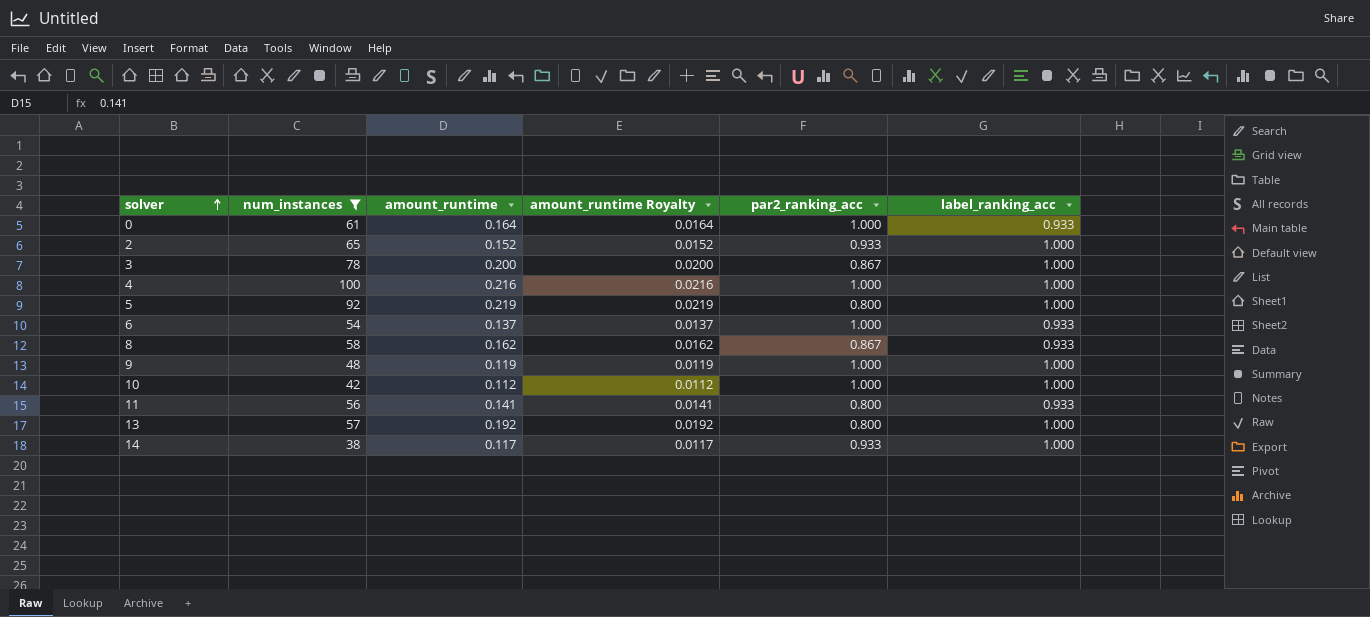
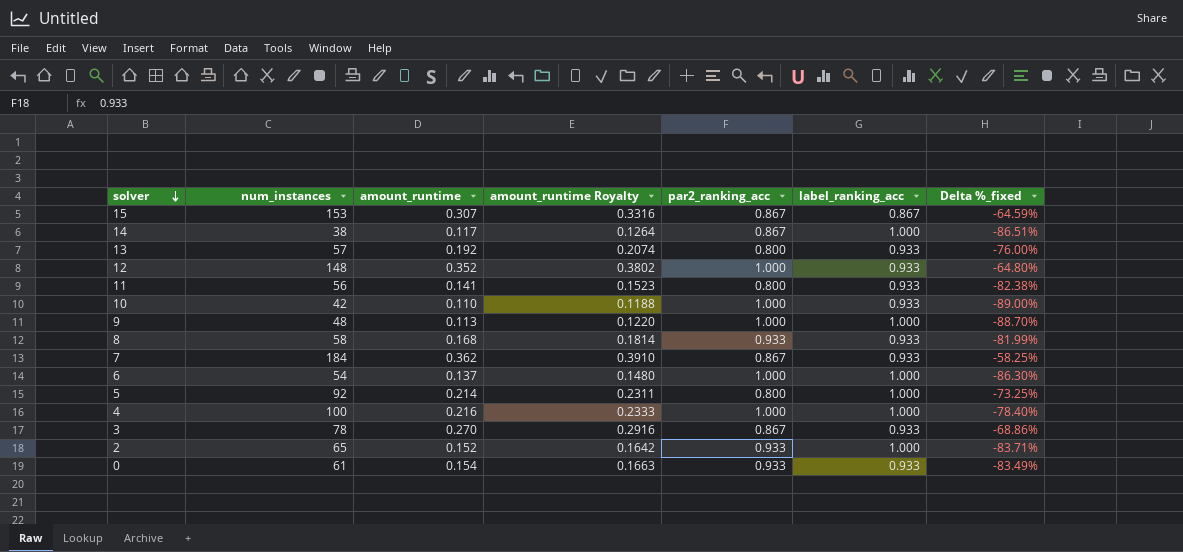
filter: num_instances <= 100 -> none
row order: solver ascending -> solver descending
column amount_runtime Royalty | formula: [amount_runtime] * 0.1 -> [amount_runtime] * 1.08
column Delta %_fixed | formula: none -> ([amount_runtime] - [par2_ranking_acc]) / [par2_ranking_acc]
14 | par2_ranking_acc: 0.933 -> 0.867
13 | label_ranking_acc: 1.000 -> 0.933
10 | amount_runtime: 0.112 -> 0.110
10 | label_ranking_acc: 1.000 -> 0.933
9 | amount_runtime: 0.119 -> 0.113
8 | amount_runtime: 0.162 -> 0.168
8 | par2_ranking_acc: 0.867 -> 0.933
6 | label_ranking_acc: 0.933 -> 1.000
5 | amount_runtime: 0.219 -> 0.214
3 | amount_runtime: 0.200 -> 0.270
3 | label_ranking_acc: 1.000 -> 0.933
0 | amount_runtime: 0.164 -> 0.154
0 | par2_ranking_acc: 1.000 -> 0.933

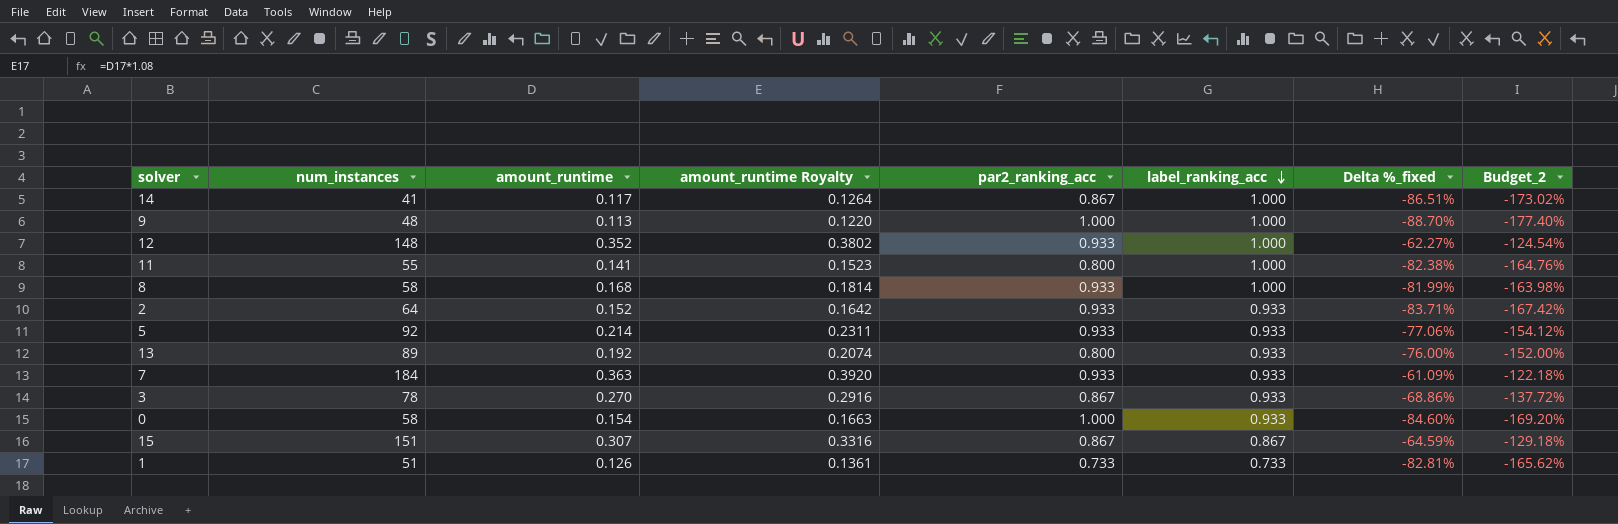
row order: solver descending -> label_ranking_acc descending
column Budget_2 | formula: none -> [Delta %_fixed] * 2
row 10: 42 | 0.110 | 0.1188 | 1.000 | 0.933 | -89.00% -> none
row 6: 54 | 0.137 | 0.1480 | 1.000 | 1.000 | -86.30% -> none
row 4: 100 | 0.216 | 0.2333 | 1.000 | 1.000 | -78.40% -> none
14 | num_instances: 38 -> 41
12 | par2_ranking_acc: 1.000 -> 0.933
12 | label_ranking_acc: 0.933 -> 1.000
12 | Delta %_fixed: -64.80% -> -62.27%
11 | num_instances: 56 -> 55
11 | label_ranking_acc: 0.933 -> 1.000
8 | label_ranking_acc: 0.933 -> 1.000
2 | num_instances: 65 -> 64
2 | label_ranking_acc: 1.000 -> 0.933
5 | par2_ranking_acc: 0.800 -> 0.933
5 | label_ranking_acc: 1.000 -> 0.933
5 | Delta %_fixed: -73.25% -> -77.06%
13 | num_instances: 57 -> 89
7 | amount_runtime: 0.362 -> 0.363
7 | amount_runtime Royalty: 0.3910 -> 0.3920
7 | par2_ranking_acc: 0.867 -> 0.933
7 | Delta %_fixed: -58.25% -> -61.09%
0 | num_instances: 61 -> 58
0 | par2_ranking_acc: 0.933 -> 1.000
0 | Delta %_fixed: -83.49% -> -84.60%
15 | num_instances: 153 -> 151
row 1: none -> 51 | 0.126 | 0.1361 | 0.733 | 0.733 | -82.81% | -165.62%

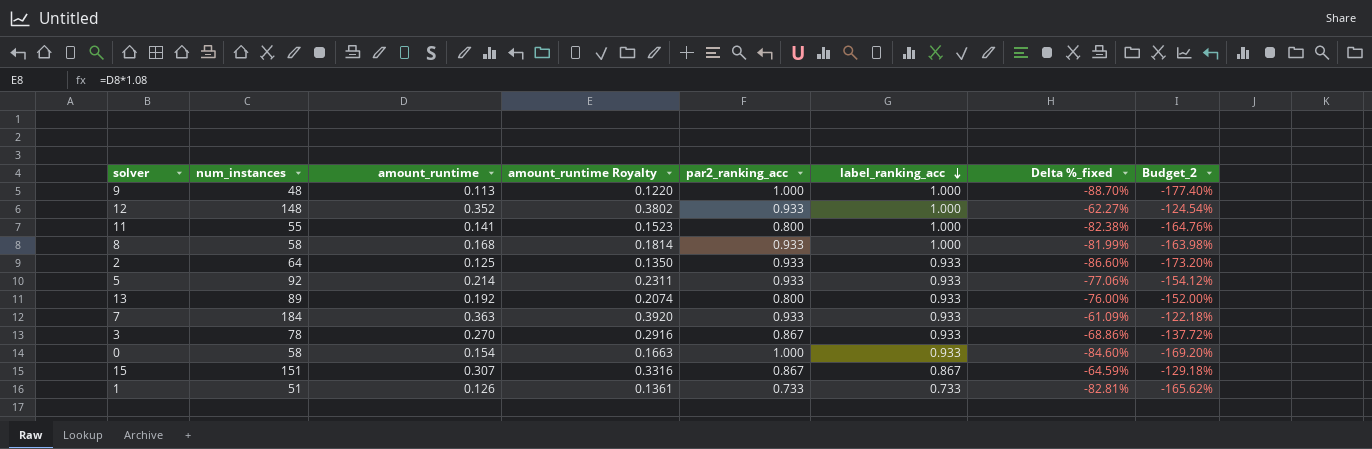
row 14: 41 | 0.117 | 0.1264 | 0.867 | 1.000 | -86.51% | -173.02% -> none
2 | amount_runtime: 0.152 -> 0.125
2 | amount_runtime Royalty: 0.1642 -> 0.1350
2 | Delta %_fixed: -83.71% -> -86.60%
2 | Budget_2: -167.42% -> -173.20%

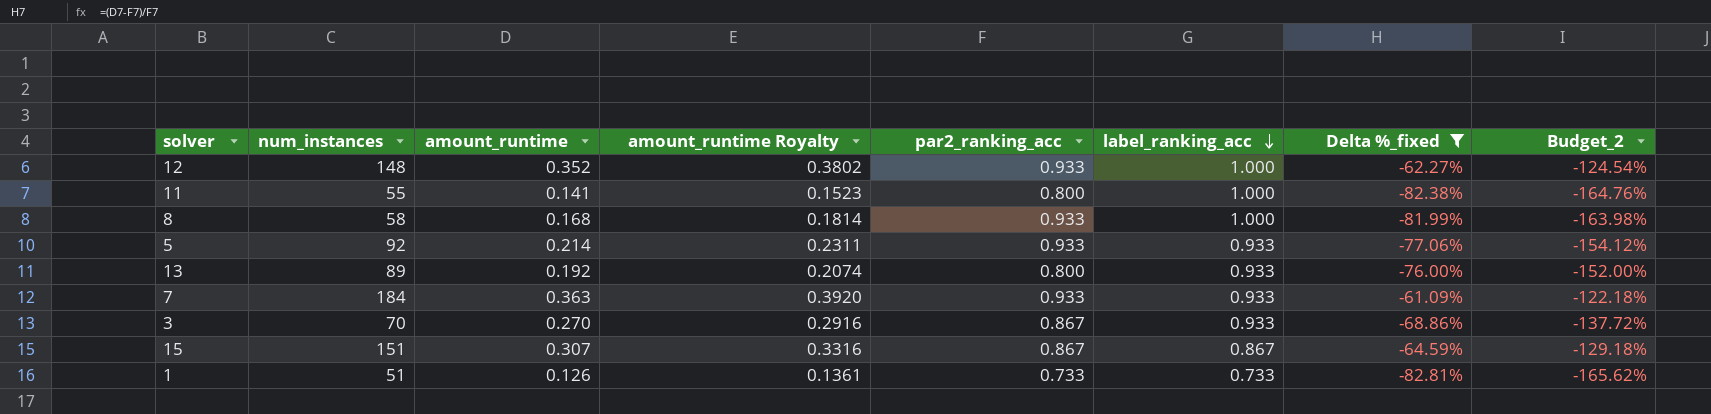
filter: none -> Delta %_fixed >= -82.81%
3 | num_instances: 78 -> 70

